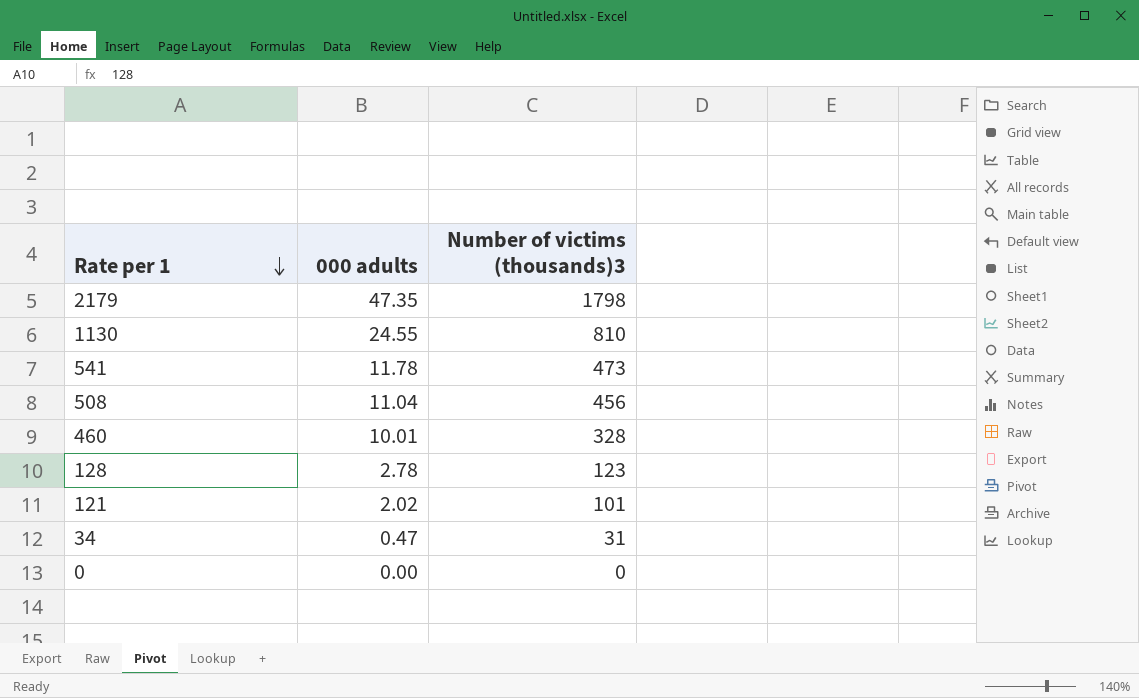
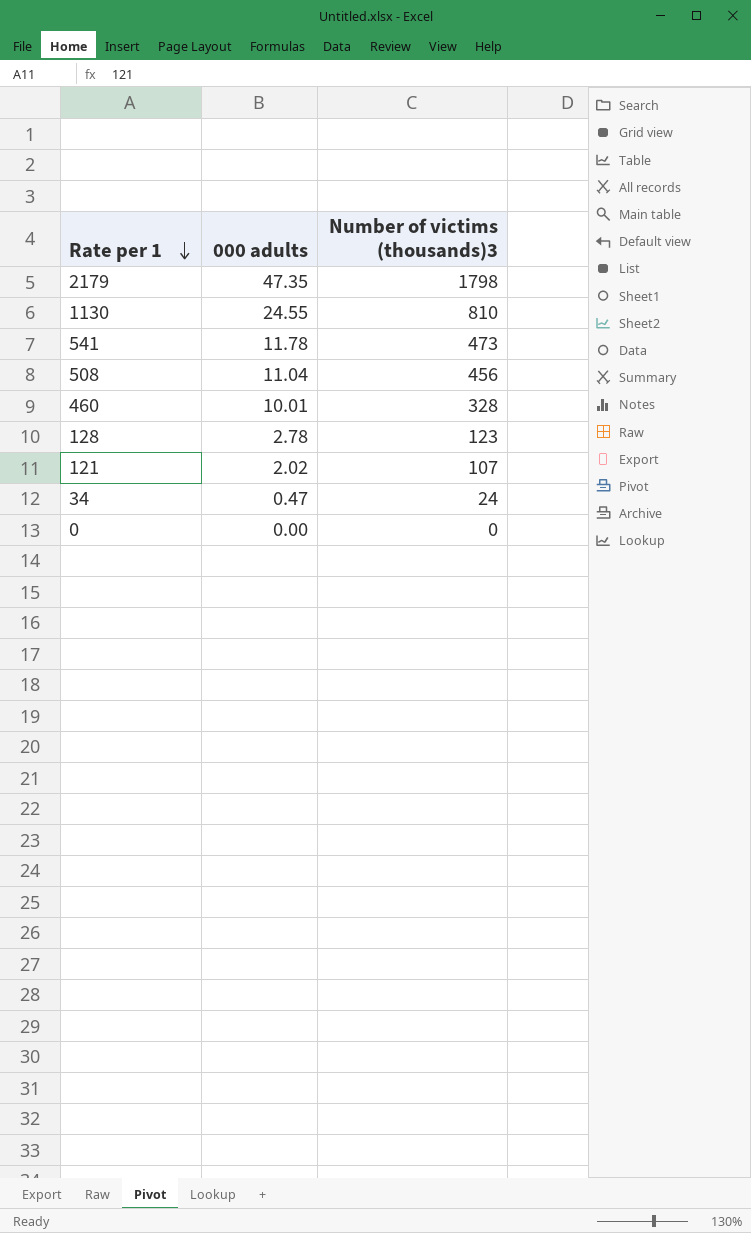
121 | Number of victims (thousands)3: 101 -> 107
34 | Number of victims (thousands)3: 31 -> 24

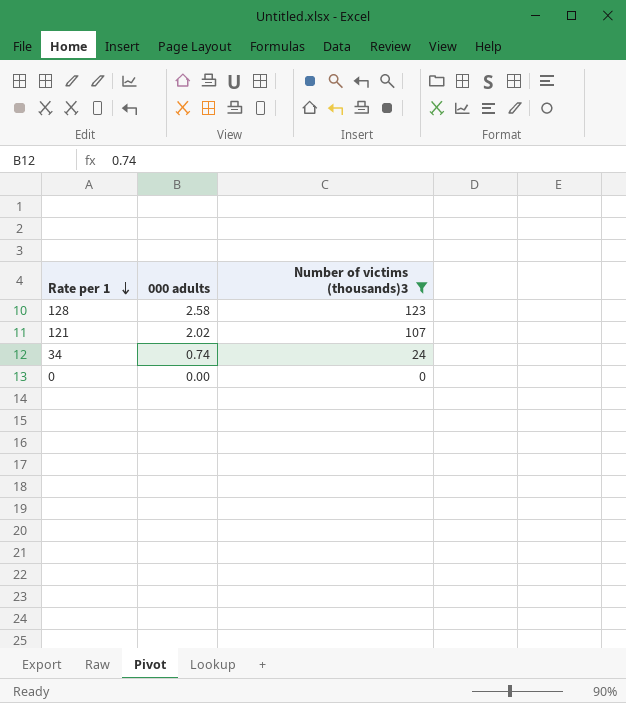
filter: none -> Number of victims (thousands)3 <= 123
128 | 000 adults: 2.78 -> 2.58
34 | 000 adults: 0.47 -> 0.74

